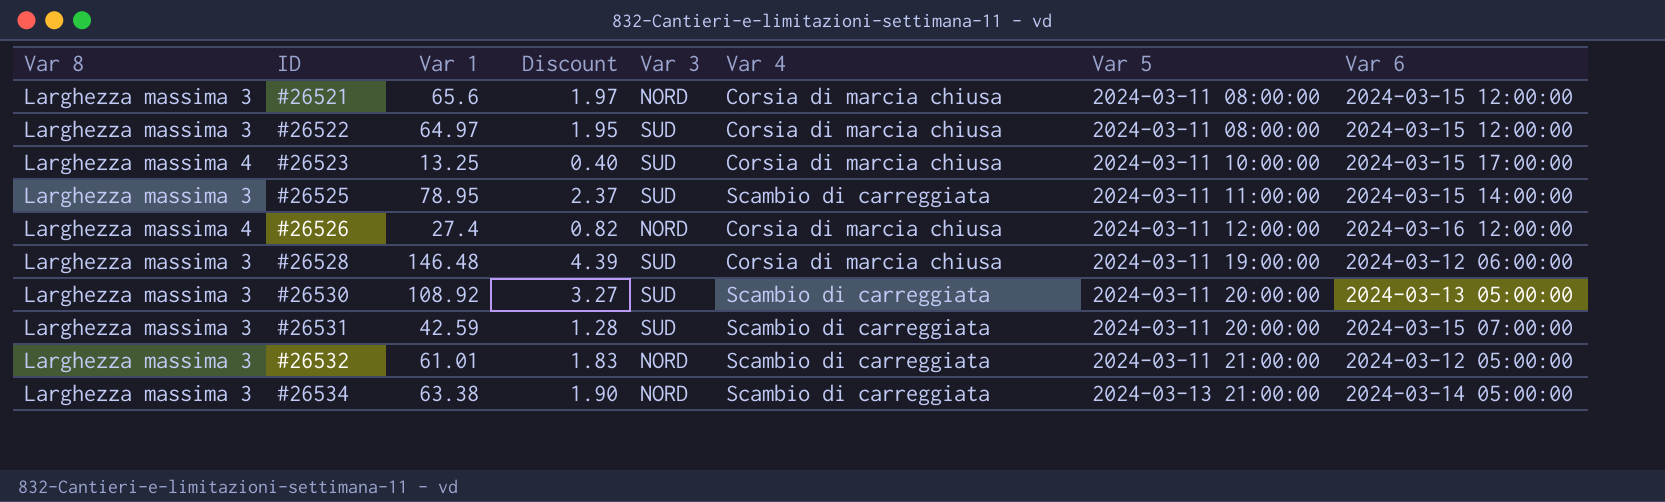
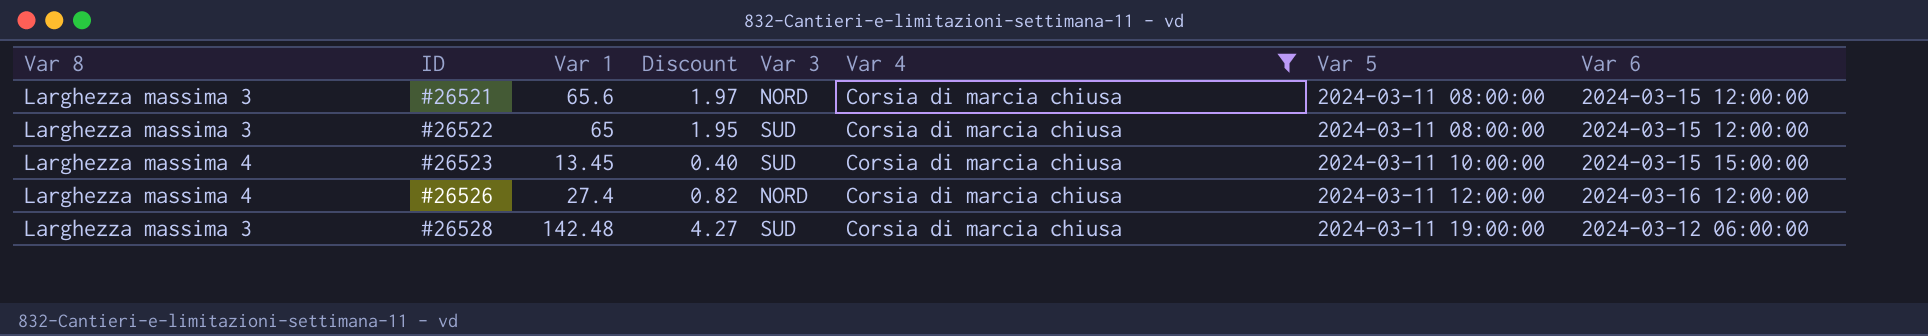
filter: none -> Var 4 = Corsia di marcia chiusa
#26522 | Var 1: 64.97 -> 65
#26523 | Var 1: 13.25 -> 13.45
#26523 | Var 6: 2024-03-15 17:00:00 -> 2024-03-15 15:00:00
#26528 | Var 1: 146.48 -> 142.48
#26528 | Discount: 4.39 -> 4.27

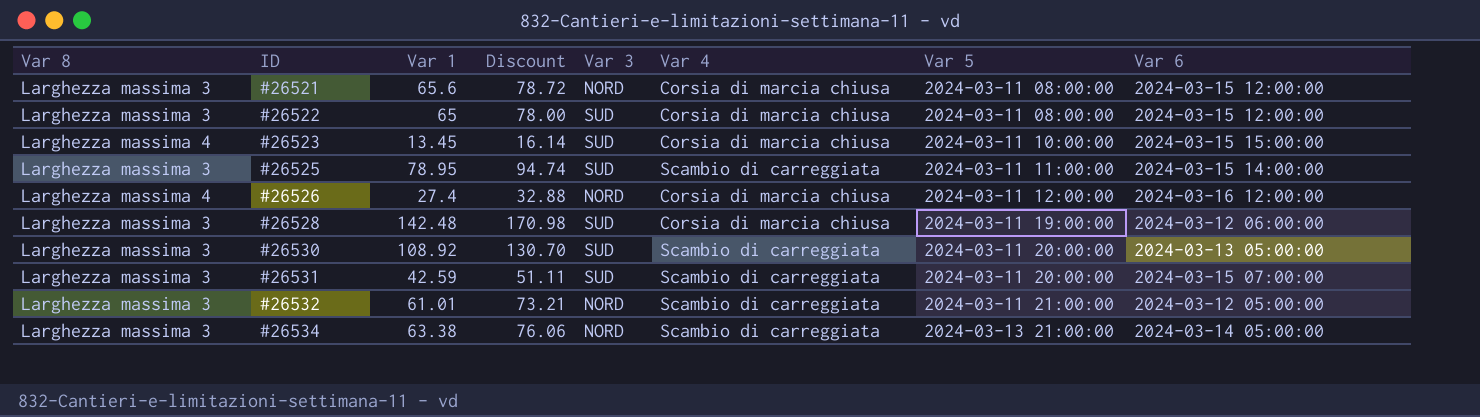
filter: Var 4 = Corsia di marcia chiusa -> none
column Discount | formula: [Var 1] * 0.03 -> [Var 1] * 1.2

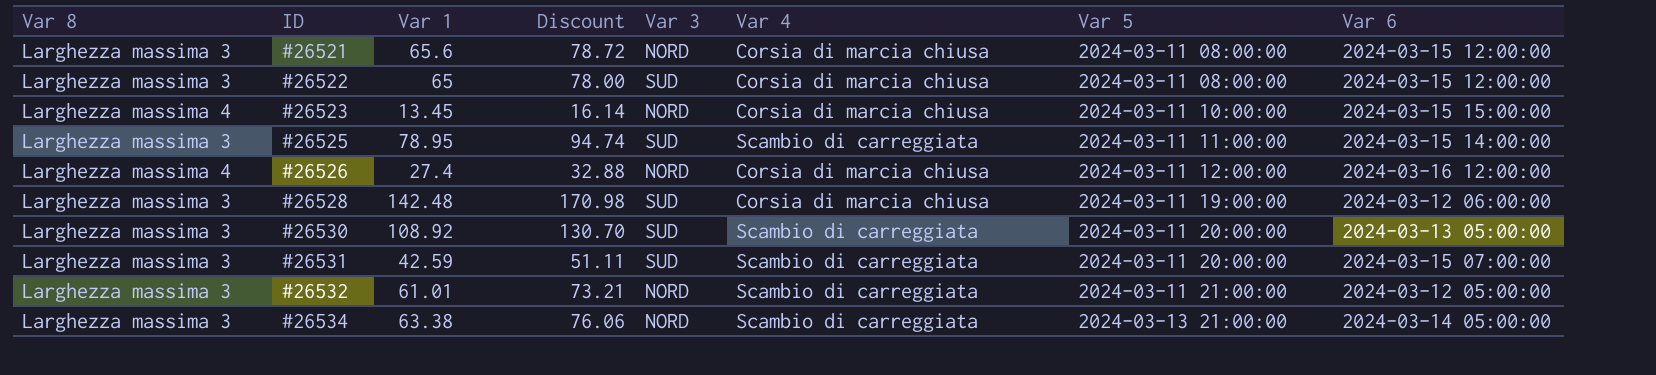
#26523 | Var 3: SUD -> NORD

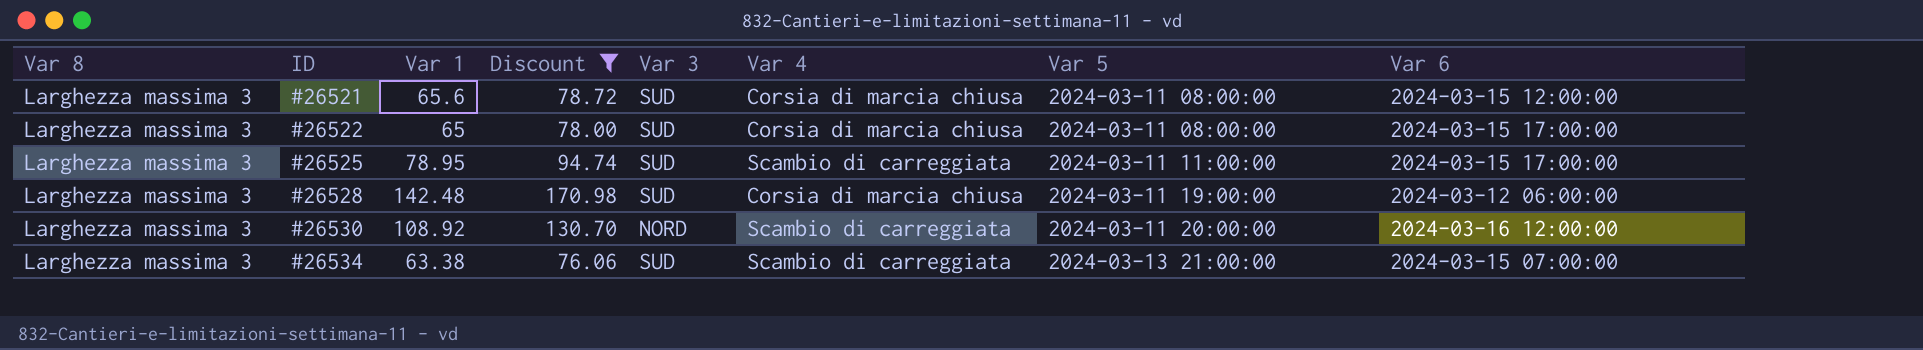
filter: none -> Discount >= 76.06
#26521 | Var 3: NORD -> SUD
#26522 | Var 6: 2024-03-15 12:00:00 -> 2024-03-15 17:00:00
#26525 | Var 6: 2024-03-15 14:00:00 -> 2024-03-15 17:00:00
#26530 | Var 3: SUD -> NORD
#26530 | Var 6: 2024-03-13 05:00:00 -> 2024-03-16 12:00:00
#26534 | Var 3: NORD -> SUD
#26534 | Var 6: 2024-03-14 05:00:00 -> 2024-03-15 07:00:00

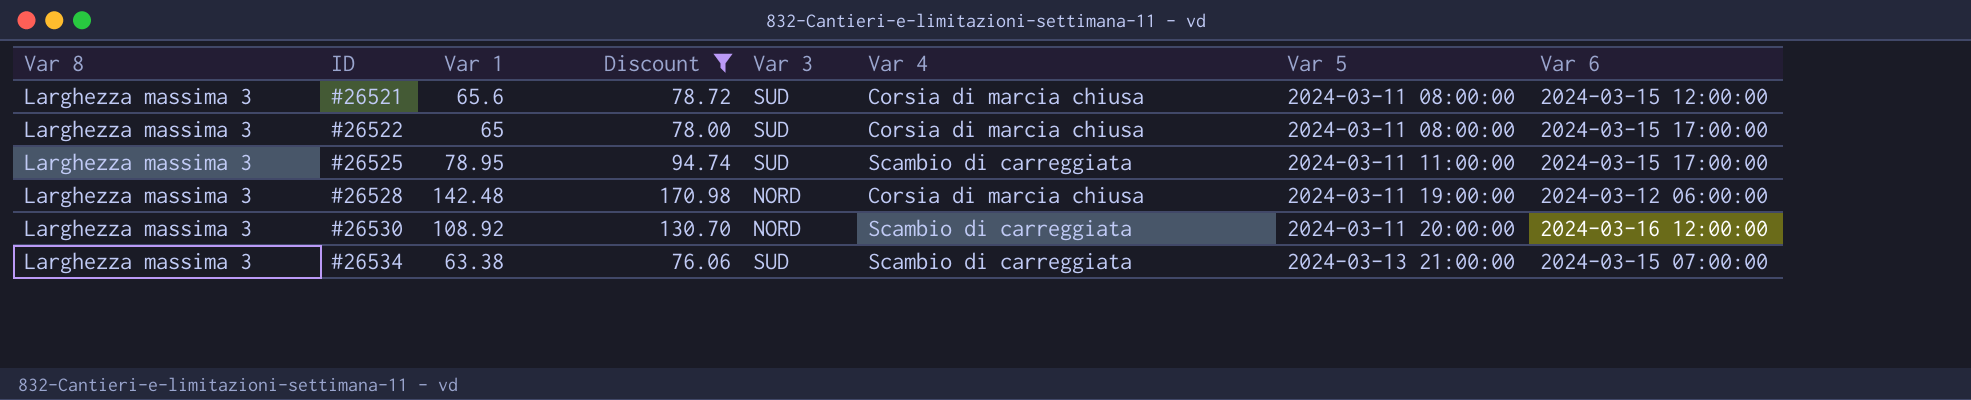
#26528 | Var 3: SUD -> NORD

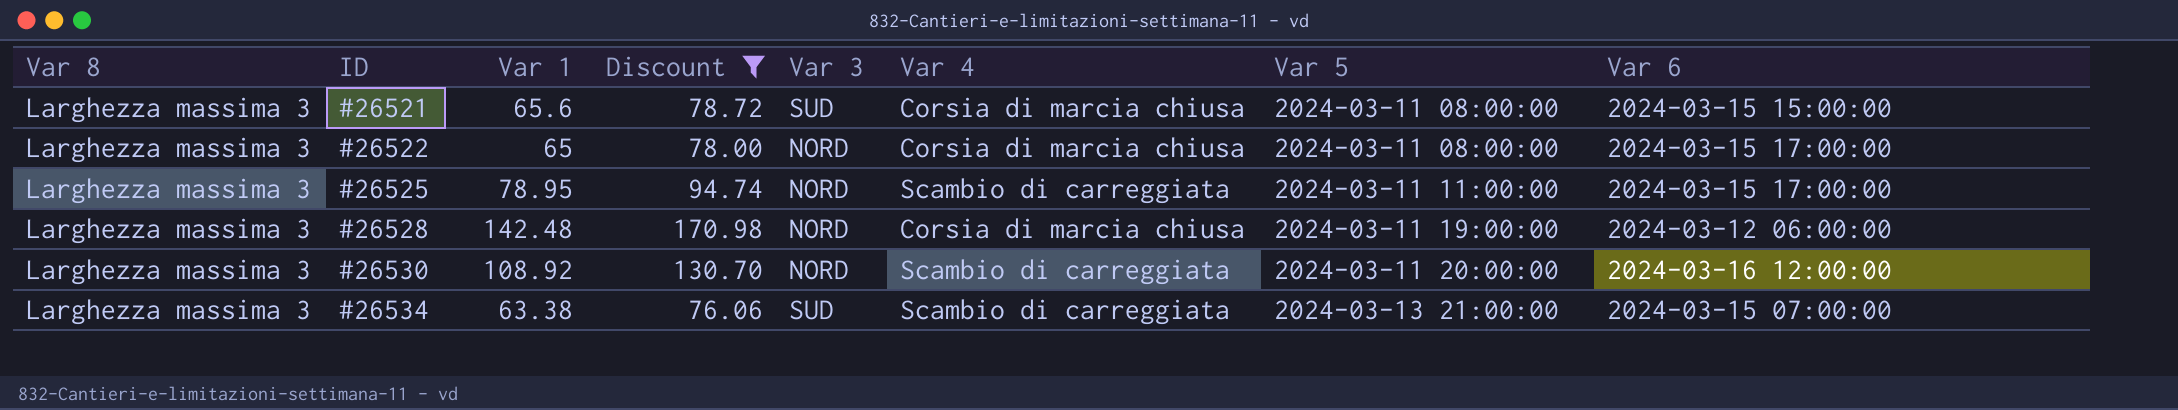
#26521 | Var 6: 2024-03-15 12:00:00 -> 2024-03-15 15:00:00
#26522 | Var 3: SUD -> NORD
#26525 | Var 3: SUD -> NORD

